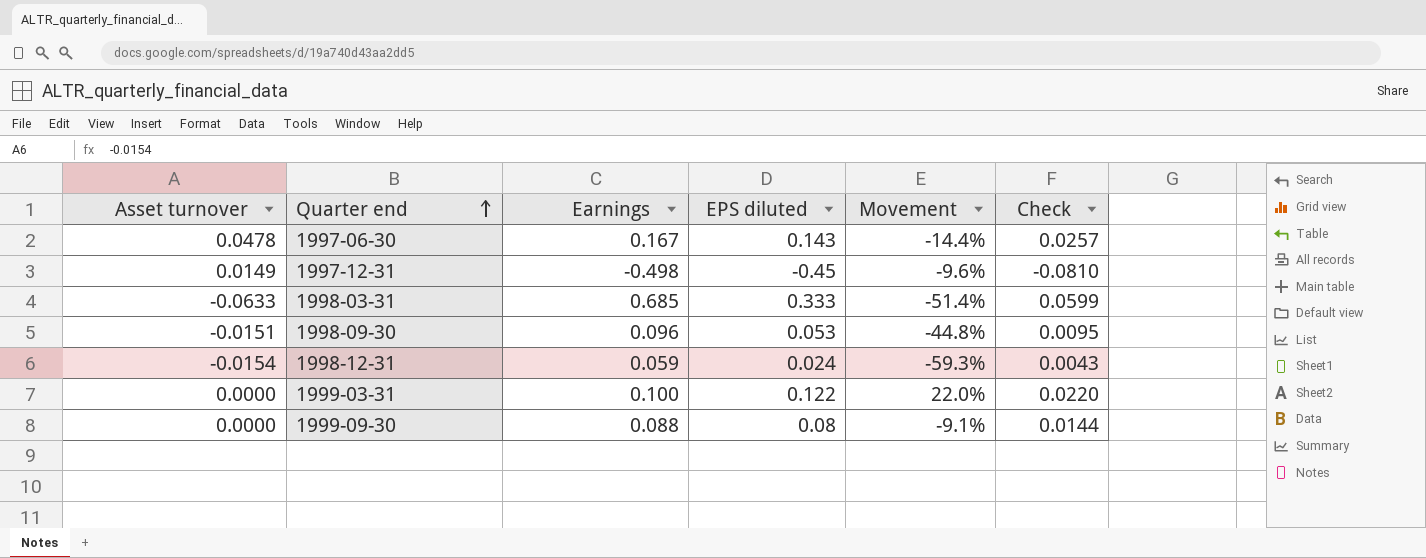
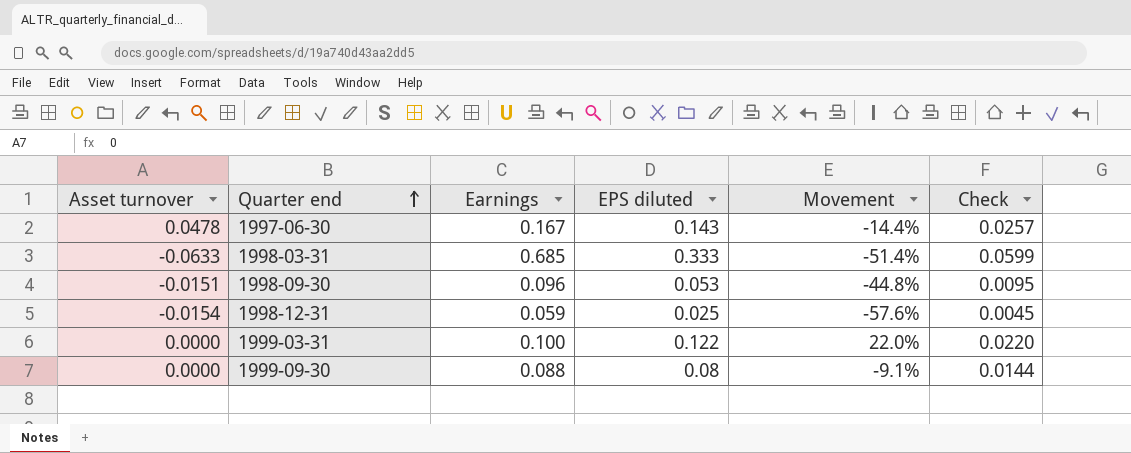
row 1997-12-31: 0.0149 | -0.498 | -0.45 | -9.6% | -0.0810 -> none
1998-12-31 | EPS diluted: 0.024 -> 0.025
1998-12-31 | Movement: -59.3% -> -57.6%
1998-12-31 | Check: 0.0043 -> 0.0045

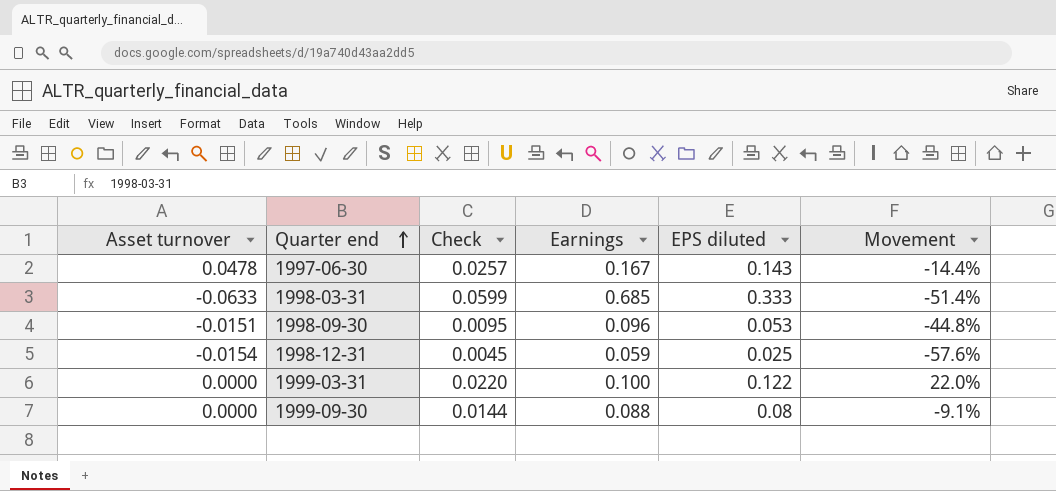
column Check | position: 6 -> 3

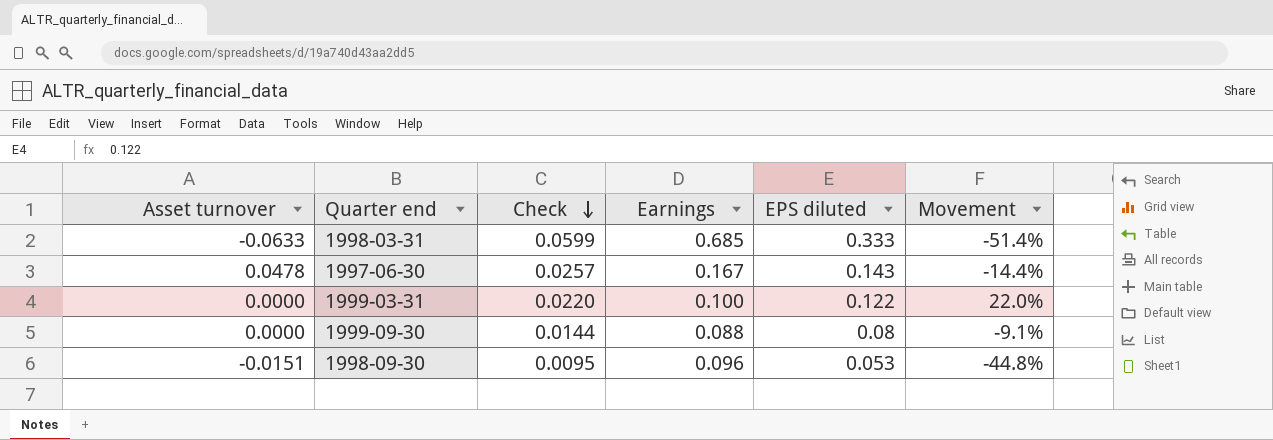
row order: Quarter end ascending -> Check descending
row 1998-12-31: -0.0154 | 0.0045 | 0.059 | 0.025 | -57.6% -> none

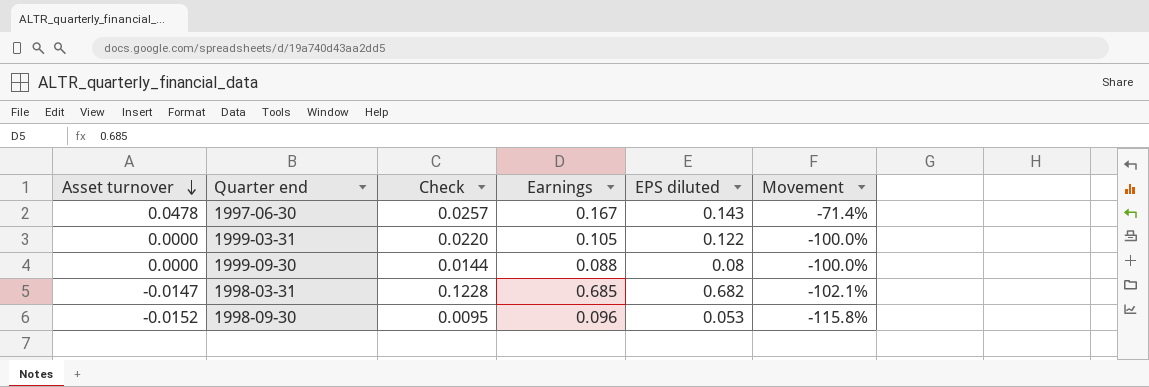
row order: Check descending -> Asset turnover descending
column Movement | formula: ([EPS diluted] - [Earnings]) / [Earnings] -> ([Asset turnover] - [Earnings]) / [Earnings]
1999-03-31 | Earnings: 0.100 -> 0.105
1998-03-31 | Asset turnover: -0.0633 -> -0.0147
1998-03-31 | Check: 0.0599 -> 0.1228
1998-03-31 | EPS diluted: 0.333 -> 0.682
1998-09-30 | Asset turnover: -0.0151 -> -0.0152

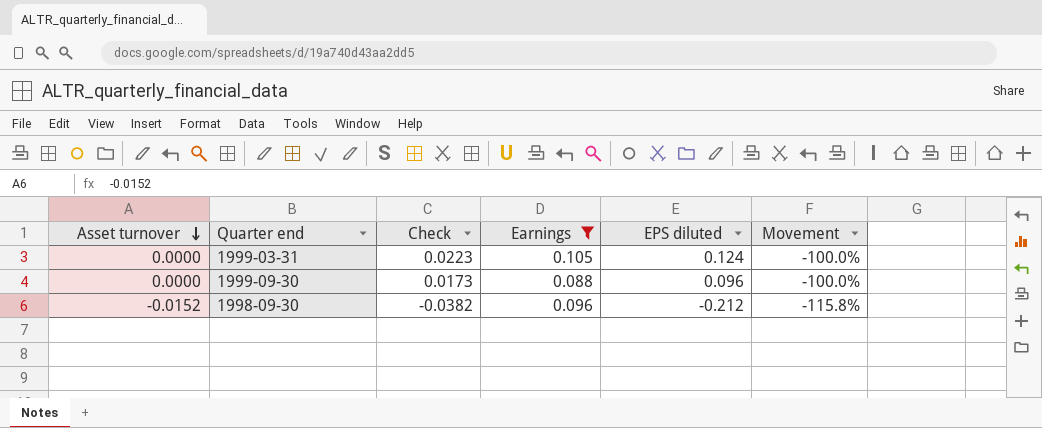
filter: none -> Earnings <= 0.105
1999-03-31 | Check: 0.0220 -> 0.0223
1999-03-31 | EPS diluted: 0.122 -> 0.124
1999-09-30 | Check: 0.0144 -> 0.0173
1999-09-30 | EPS diluted: 0.08 -> 0.096
1998-09-30 | Check: 0.0095 -> -0.0382
1998-09-30 | EPS diluted: 0.053 -> -0.212

